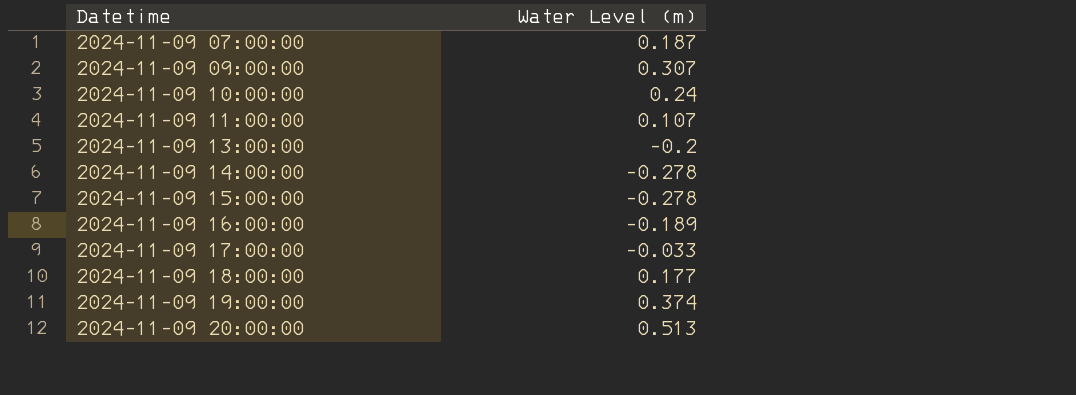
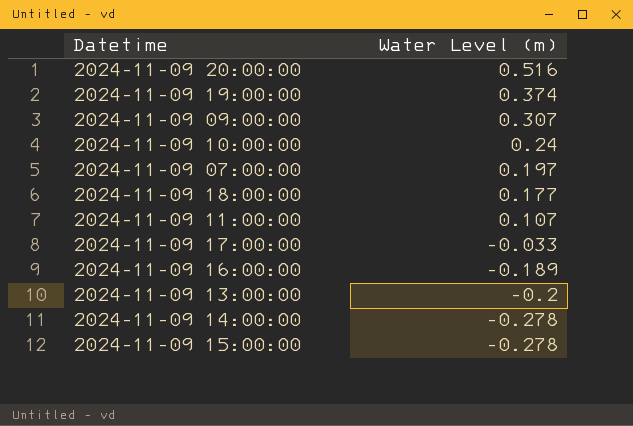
row order: Datetime ascending -> Water Level (m) descending
2024-11-09 20:00:00 | Water Level (m): 0.513 -> 0.516
2024-11-09 07:00:00 | Water Level (m): 0.187 -> 0.197

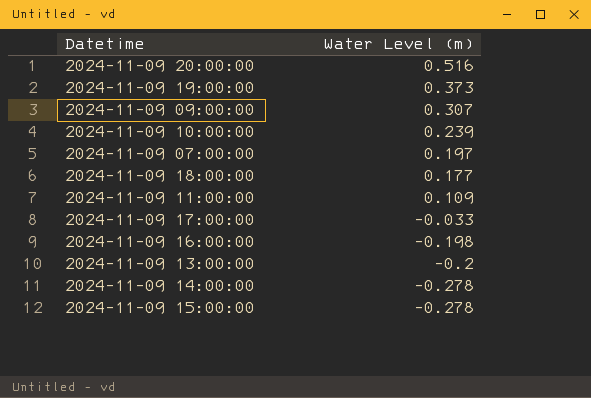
2024-11-09 19:00:00 | Water Level (m): 0.374 -> 0.373
2024-11-09 10:00:00 | Water Level (m): 0.24 -> 0.239
2024-11-09 11:00:00 | Water Level (m): 0.107 -> 0.109
2024-11-09 16:00:00 | Water Level (m): -0.189 -> -0.198

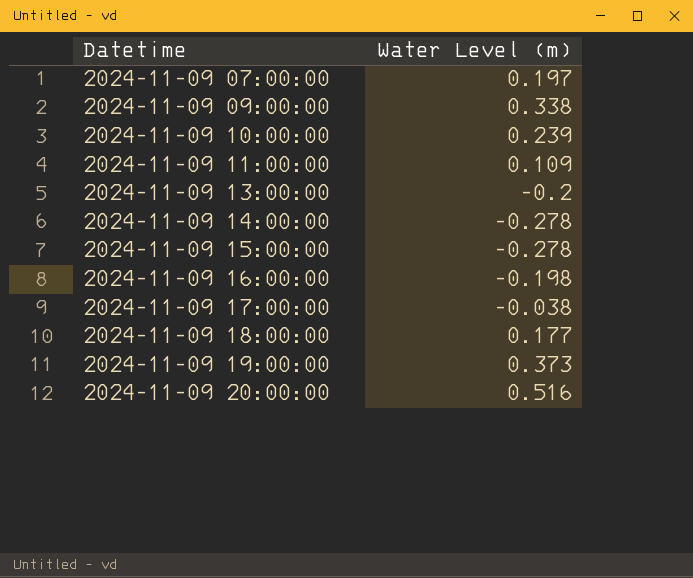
row order: Water Level (m) descending -> Datetime ascending
2024-11-09 09:00:00 | Water Level (m): 0.307 -> 0.338
2024-11-09 17:00:00 | Water Level (m): -0.033 -> -0.038

